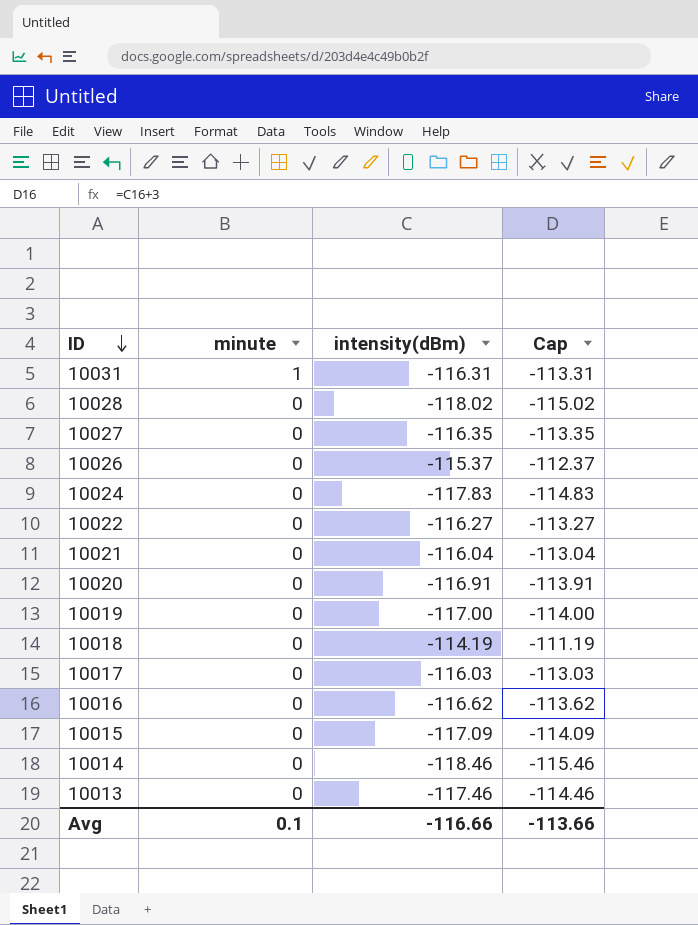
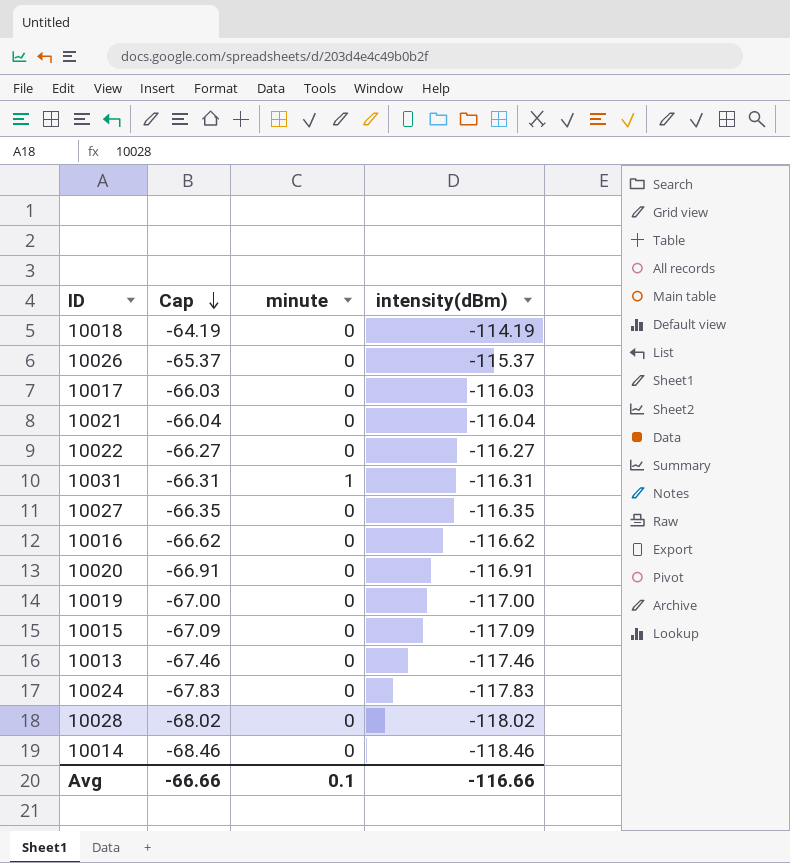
row order: ID descending -> Cap descending
column Cap | formula: [intensity(dBm)] + 3 -> [intensity(dBm)] + 50
column Cap | position: 4 -> 2
Avg | Cap: -113.66 -> -66.66

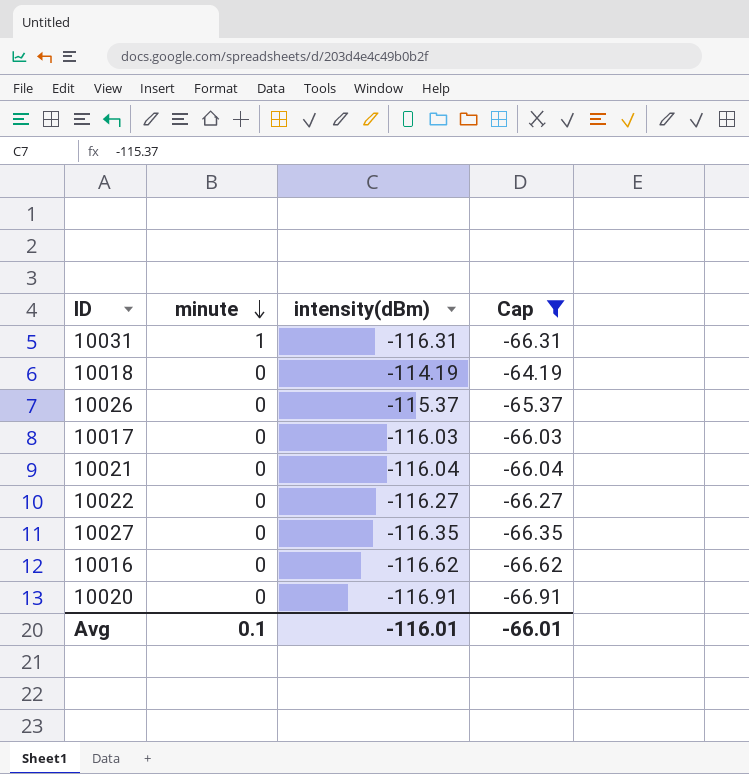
filter: none -> Cap >= -66.91
row order: Cap descending -> minute descending
column Cap | position: 2 -> 4
Avg | intensity(dBm): -116.66 -> -116.01
Avg | Cap: -66.66 -> -66.01

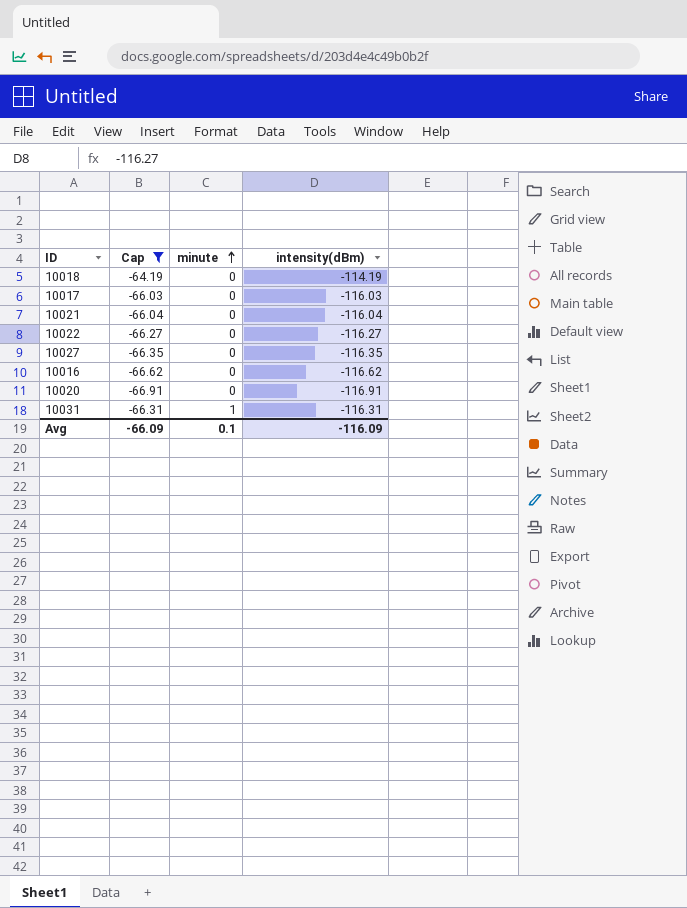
row order: minute descending -> minute ascending
column Cap | position: 4 -> 2
row 10026: 0 | -115.37 | -65.37 -> none
Avg | Cap: -66.01 -> -66.09
Avg | intensity(dBm): -116.01 -> -116.09

